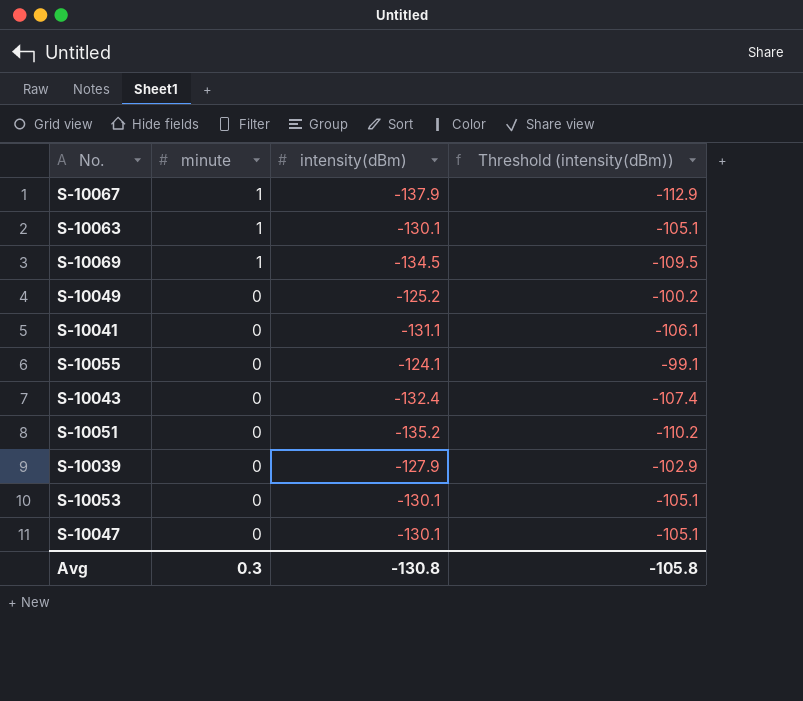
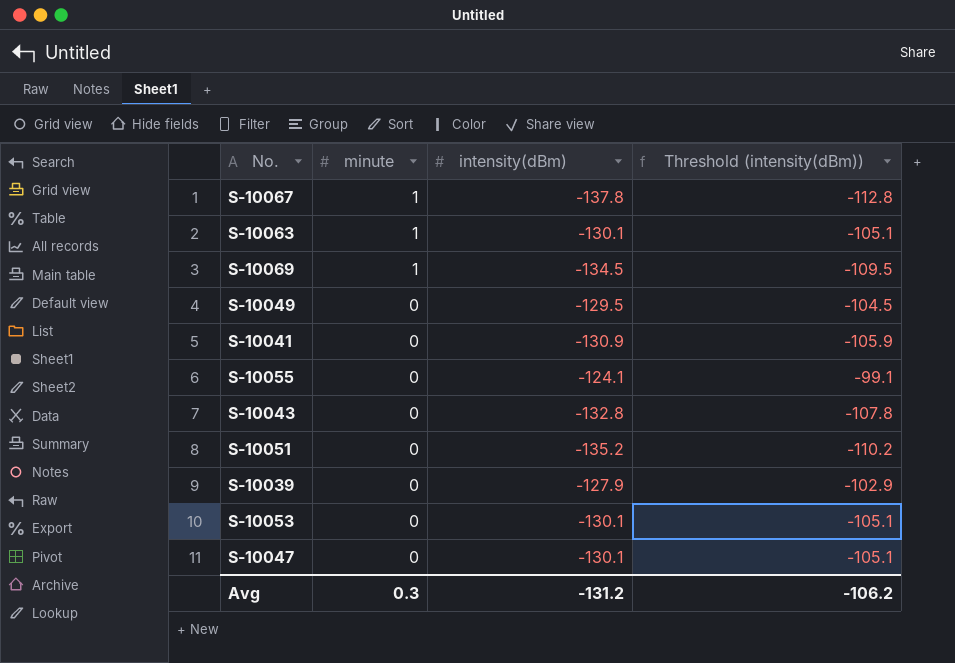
S-10067 | intensity(dBm): -137.9 -> -137.8
S-10067 | Threshold (intensity(dBm)): -112.9 -> -112.8
S-10049 | intensity(dBm): -125.2 -> -129.5
S-10049 | Threshold (intensity(dBm)): -100.2 -> -104.5
S-10041 | intensity(dBm): -131.1 -> -130.9
S-10041 | Threshold (intensity(dBm)): -106.1 -> -105.9
S-10043 | intensity(dBm): -132.4 -> -132.8
S-10043 | Threshold (intensity(dBm)): -107.4 -> -107.8
Avg | intensity(dBm): -130.8 -> -131.2
Avg | Threshold (intensity(dBm)): -105.8 -> -106.2

